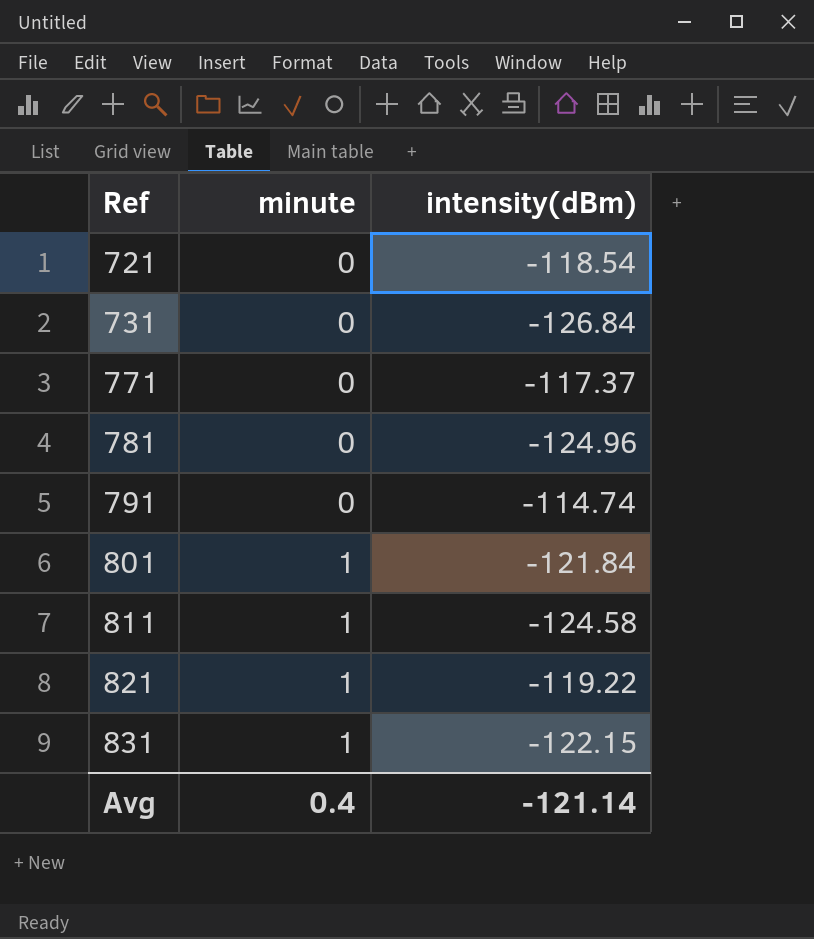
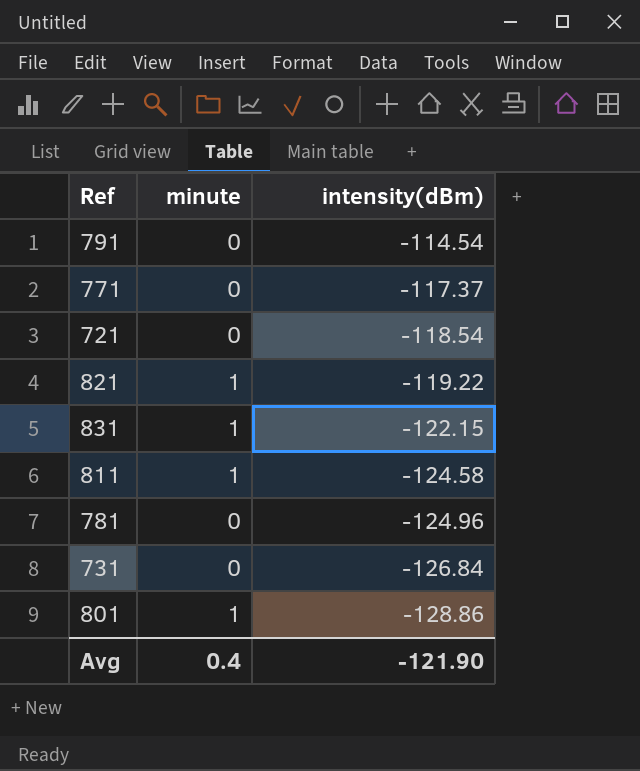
row order: Ref ascending -> intensity(dBm) descending
791 | intensity(dBm): -114.74 -> -114.54
801 | intensity(dBm): -121.84 -> -128.86
Avg | intensity(dBm): -121.14 -> -121.90

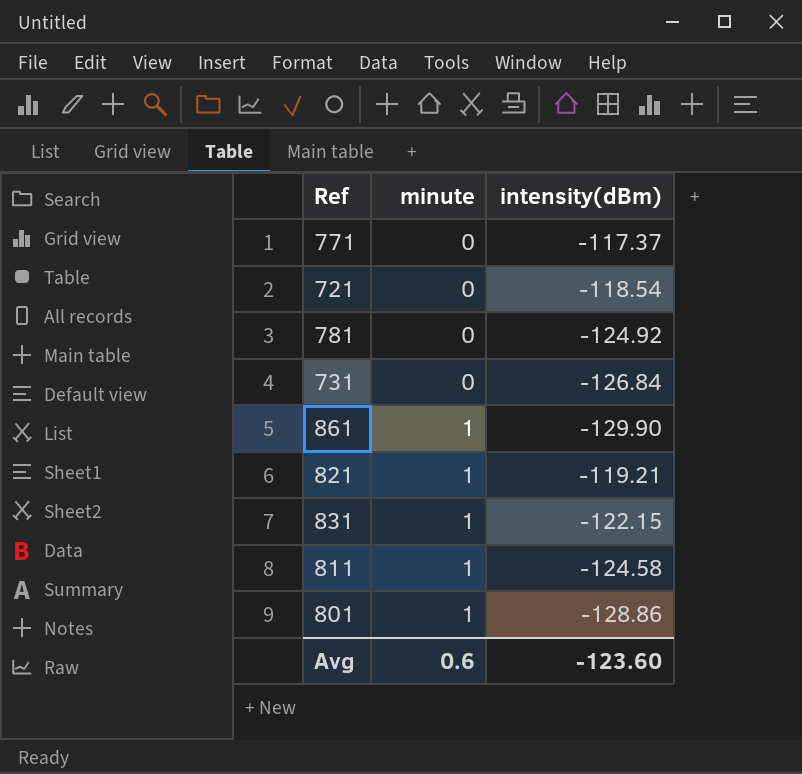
row order: intensity(dBm) descending -> minute ascending
row 791: 0 | -114.54 -> none
781 | intensity(dBm): -124.96 -> -124.92
row 861: none -> 1 | -129.90
821 | intensity(dBm): -119.22 -> -119.21
Avg | minute: 0.4 -> 0.6
Avg | intensity(dBm): -121.90 -> -123.60

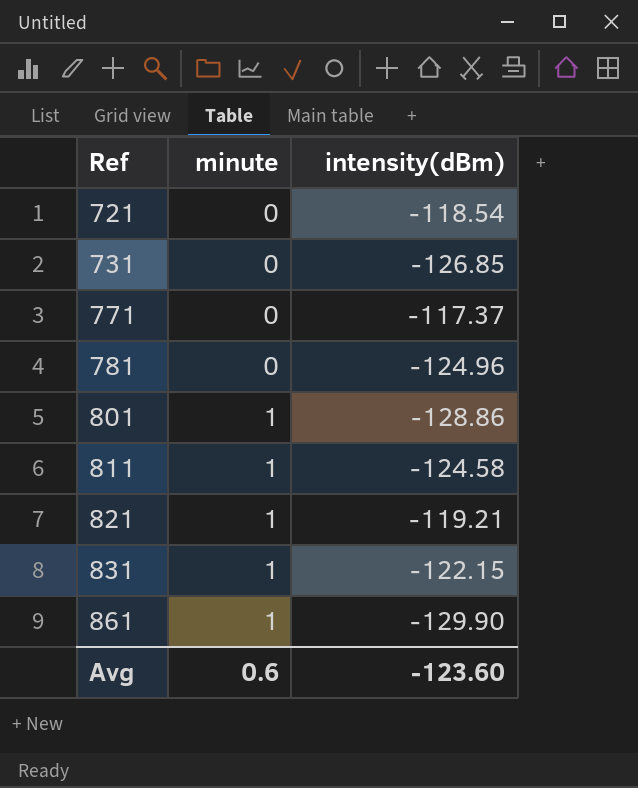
row order: minute ascending -> Ref ascending
731 | intensity(dBm): -126.84 -> -126.85
781 | intensity(dBm): -124.92 -> -124.96

